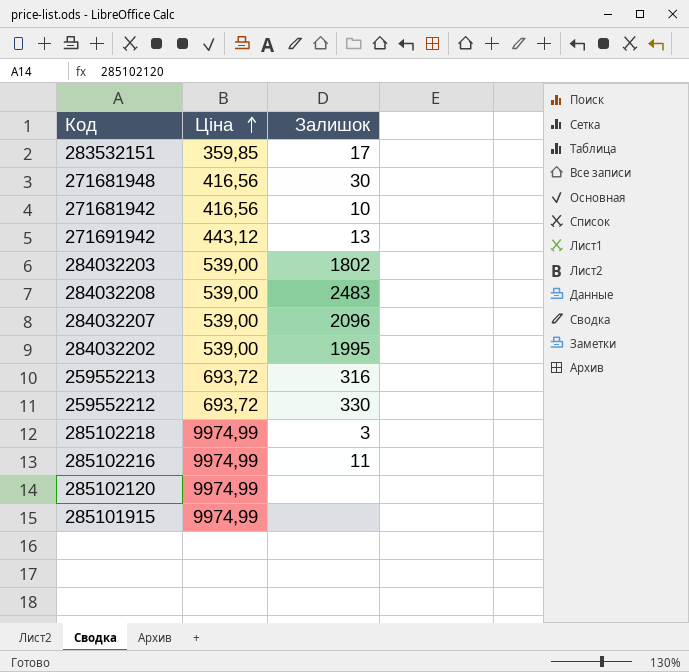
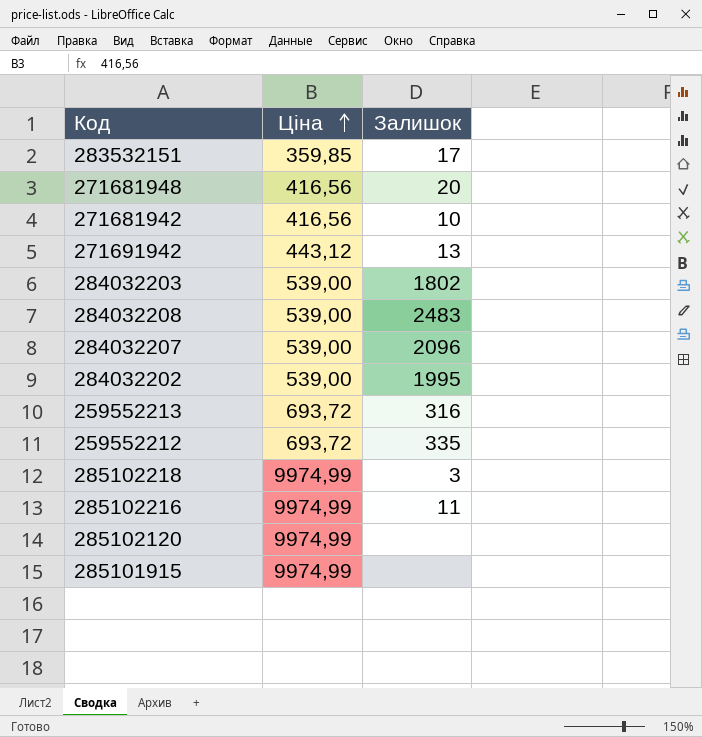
271681948 | Залишок: 30 -> 20
259552212 | Залишок: 330 -> 335

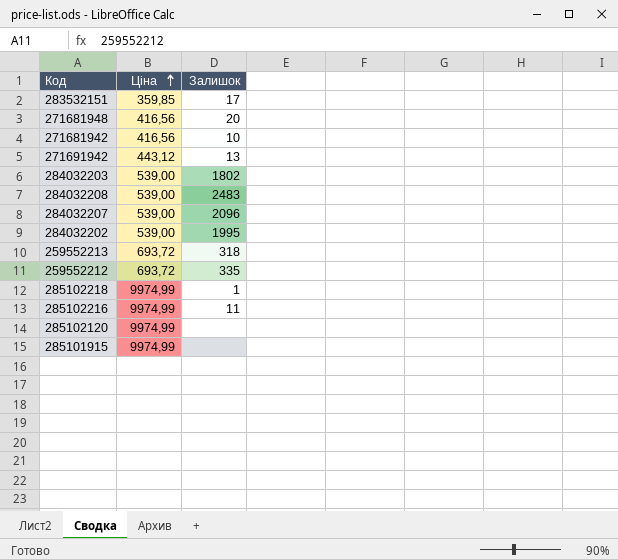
259552213 | Залишок: 316 -> 318
285102218 | Залишок: 3 -> 1

